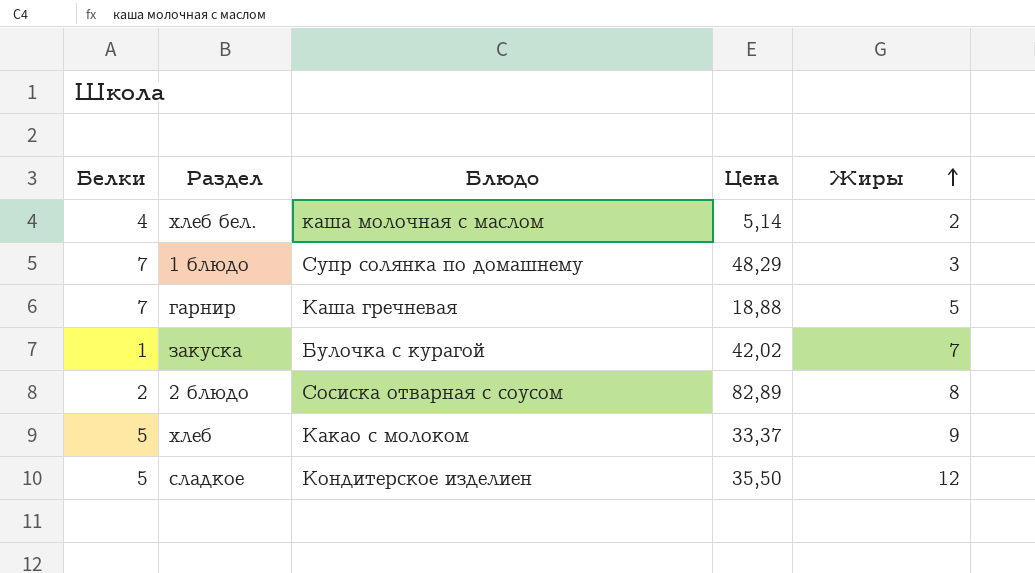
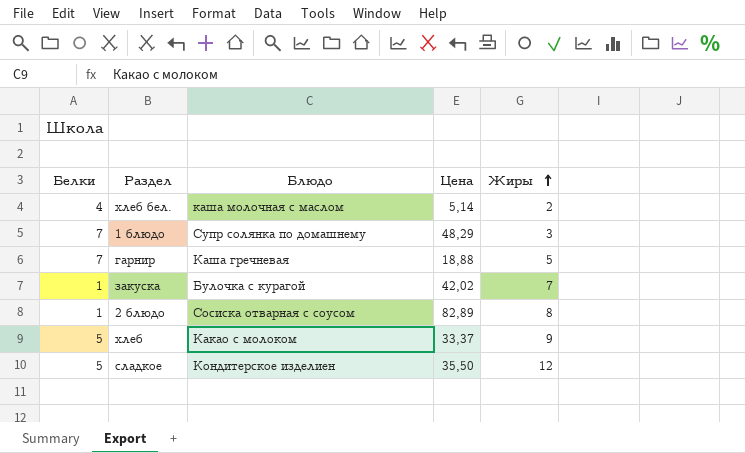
2 блюдо | Белки: 2 -> 1

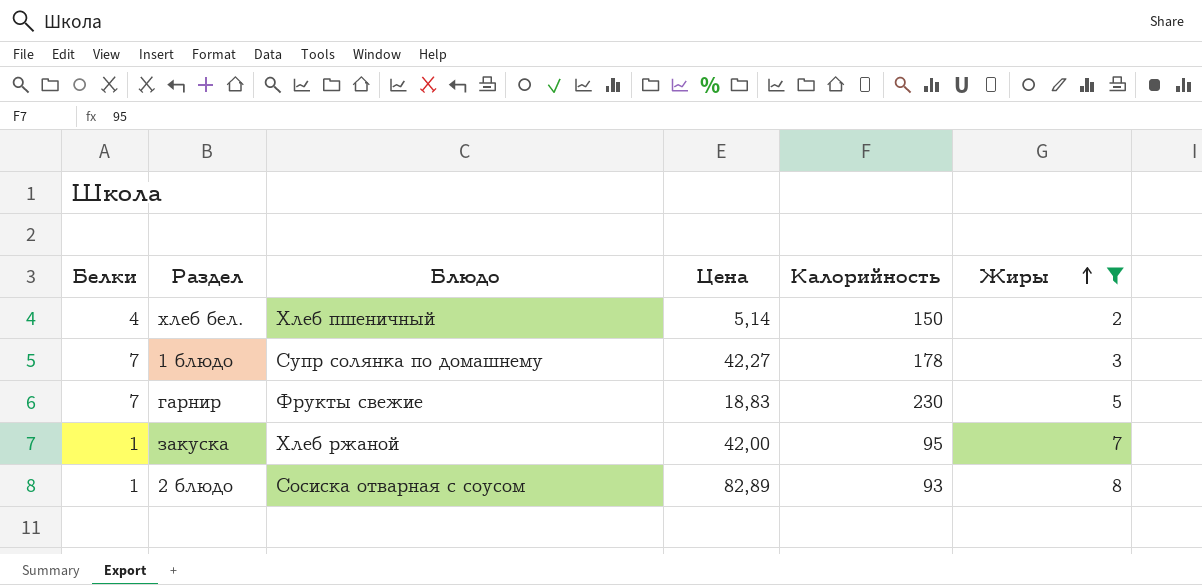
filter: none -> Жиры <= 8
column Калорийность | position: none -> 5
хлеб бел. | Блюдо: каша молочная с маслом -> Хлеб пшеничный
1 блюдо | Цена: 48,29 -> 42,27
гарнир | Блюдо: Каша гречневая -> Фрукты свежие
гарнир | Цена: 18,88 -> 18,83
закуска | Блюдо: Булочка с курагой -> Хлеб ржаной
закуска | Цена: 42,02 -> 42,00

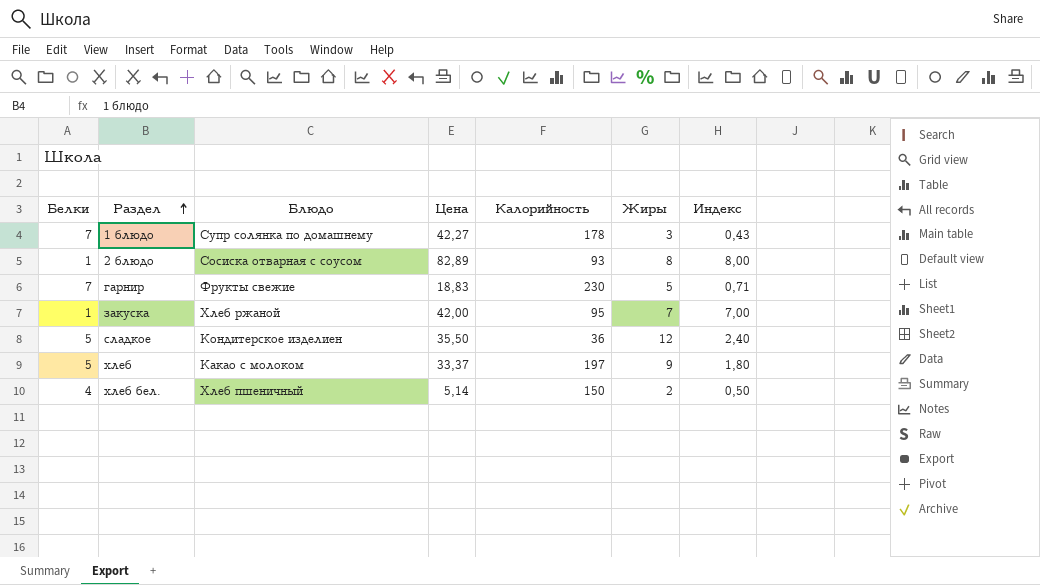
filter: Жиры <= 8 -> none
row order: Жиры ascending -> Раздел ascending
column Индекс | formula: none -> [Жиры] / [Белки]

